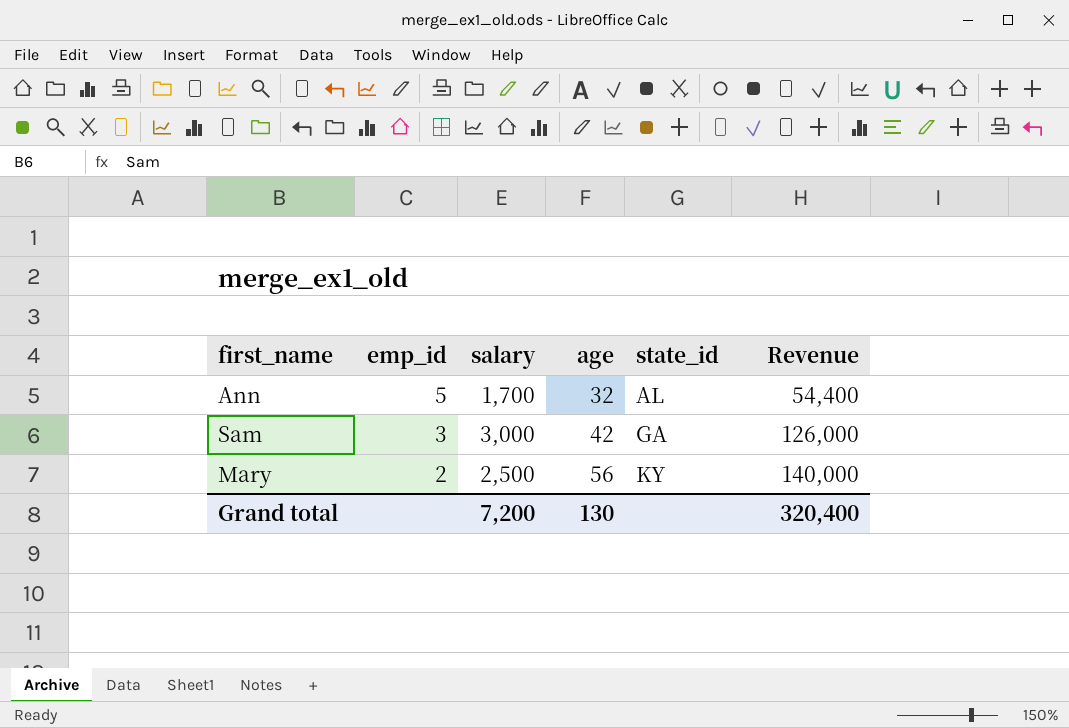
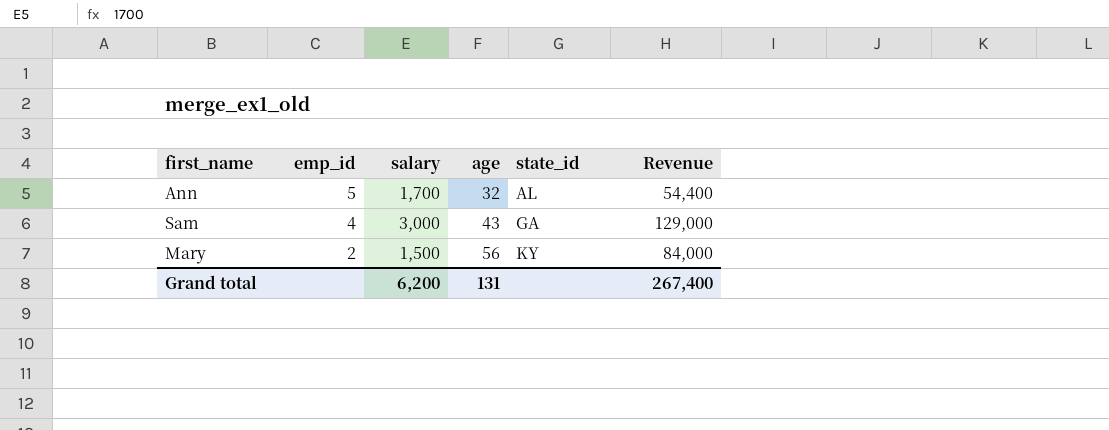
Sam | emp_id: 3 -> 4
Sam | age: 42 -> 43
Sam | Revenue: 126,000 -> 129,000
Mary | salary: 2,500 -> 1,500
Mary | Revenue: 140,000 -> 84,000
Grand total | salary: 7,200 -> 6,200
Grand total | age: 130 -> 131
Grand total | Revenue: 320,400 -> 267,400

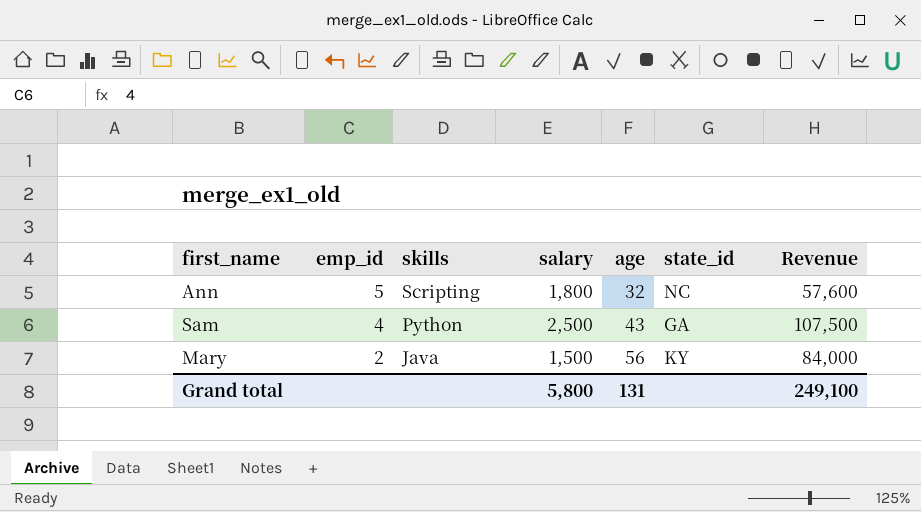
column skills | position: none -> 3
Ann | salary: 1,700 -> 1,800
Ann | state_id: AL -> NC
Ann | Revenue: 54,400 -> 57,600
Sam | salary: 3,000 -> 2,500
Sam | Revenue: 129,000 -> 107,500
Grand total | salary: 6,200 -> 5,800
Grand total | Revenue: 267,400 -> 249,100

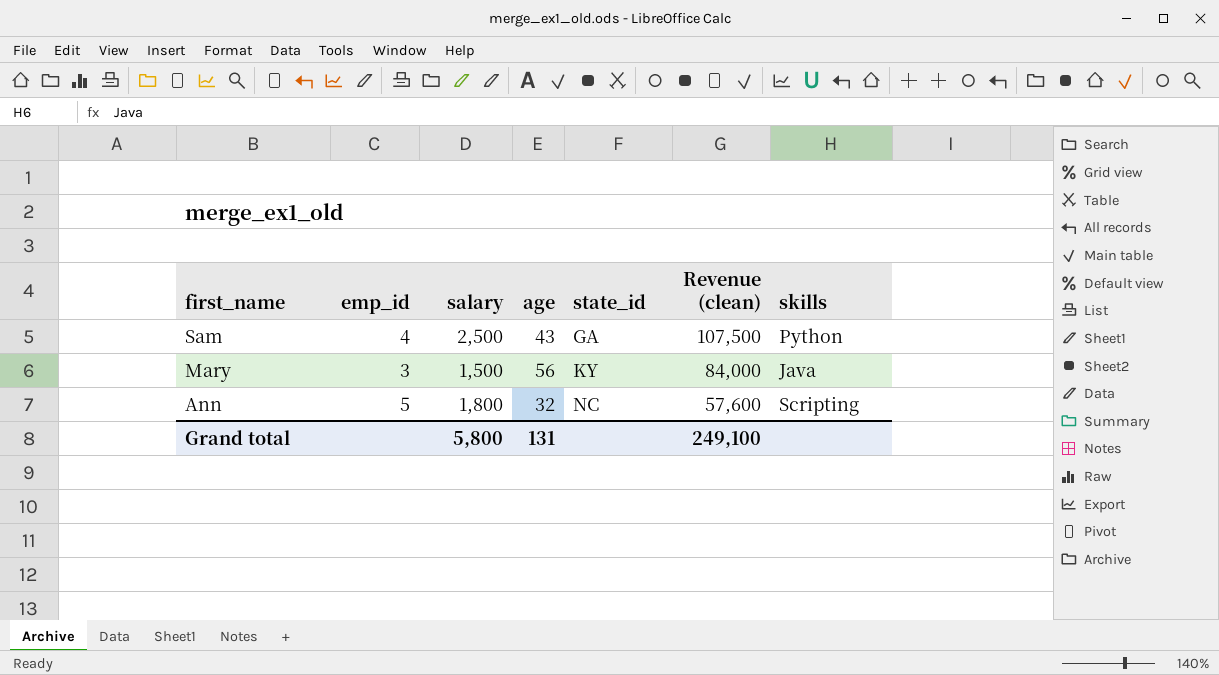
row order: emp_id descending -> first_name descending
column name: Revenue -> Revenue (clean)
column skills | position: 3 -> 7
Mary | emp_id: 2 -> 3

